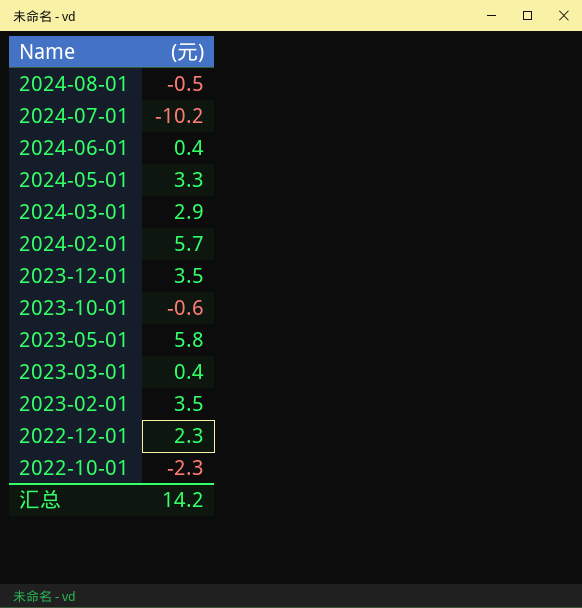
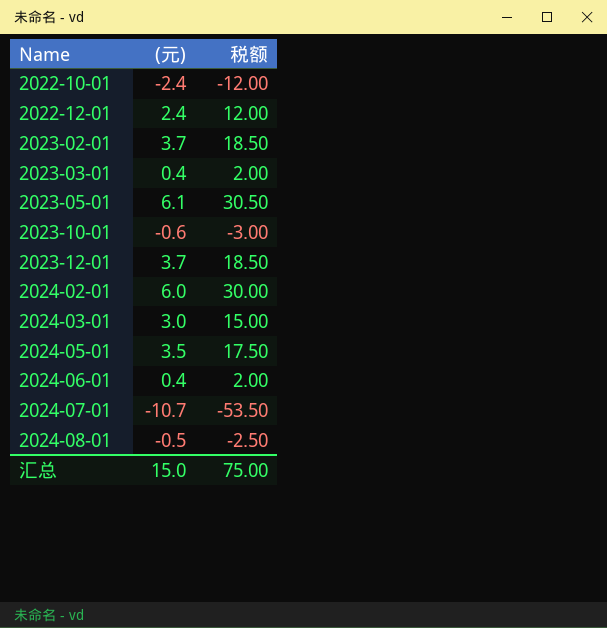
row order: Name descending -> Name ascending
column 税额 | formula: none -> [(元)] * 5
2022-10-01 | (元): -2.3 -> -2.4
2022-12-01 | (元): 2.3 -> 2.4
2023-02-01 | (元): 3.5 -> 3.7
2023-05-01 | (元): 5.8 -> 6.1
2023-12-01 | (元): 3.5 -> 3.7
2024-02-01 | (元): 5.7 -> 6.0
2024-03-01 | (元): 2.9 -> 3.0
2024-05-01 | (元): 3.3 -> 3.5
2024-07-01 | (元): -10.2 -> -10.7
汇总 | (元): 14.2 -> 15.0

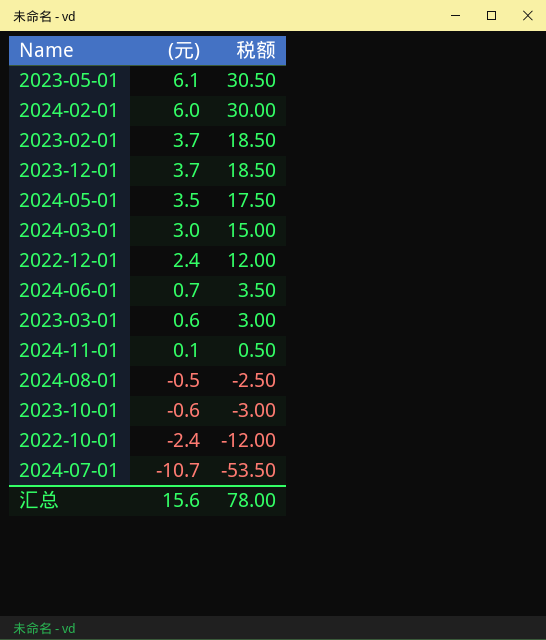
row order: Name ascending -> (元) descending
2024-06-01 | (元): 0.4 -> 0.7
2024-06-01 | 税额: 2.00 -> 3.50
2023-03-01 | (元): 0.4 -> 0.6
2023-03-01 | 税额: 2.00 -> 3.00
row 2024-11-01: none -> 0.1 | 0.50
汇总 | (元): 15.0 -> 15.6
汇总 | 税额: 75.00 -> 78.00

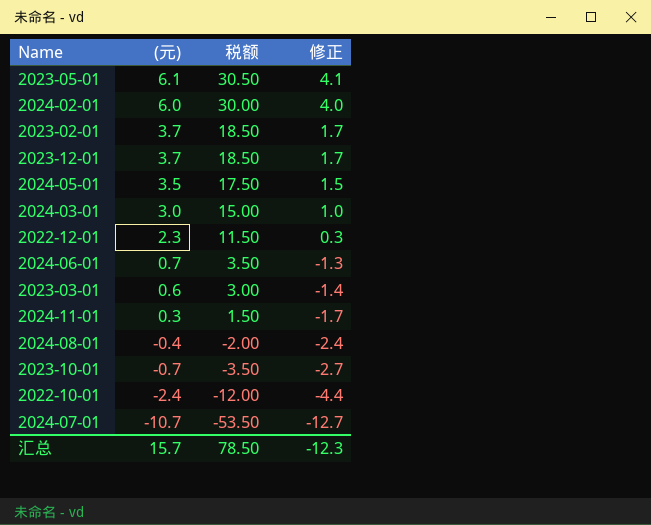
column 修正 | formula: none -> [(元)] - 2
2022-12-01 | (元): 2.4 -> 2.3
2022-12-01 | 税额: 12.00 -> 11.50
2024-11-01 | (元): 0.1 -> 0.3
2024-11-01 | 税额: 0.50 -> 1.50
2024-08-01 | (元): -0.5 -> -0.4
2024-08-01 | 税额: -2.50 -> -2.00
2023-10-01 | (元): -0.6 -> -0.7
2023-10-01 | 税额: -3.00 -> -3.50
汇总 | (元): 15.6 -> 15.7
汇总 | 税额: 78.00 -> 78.50

